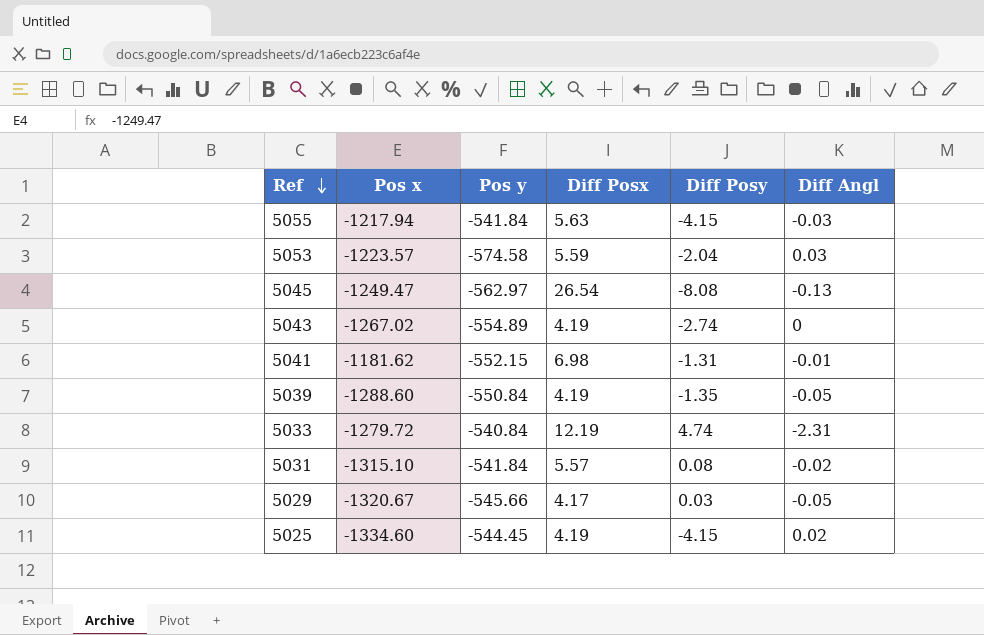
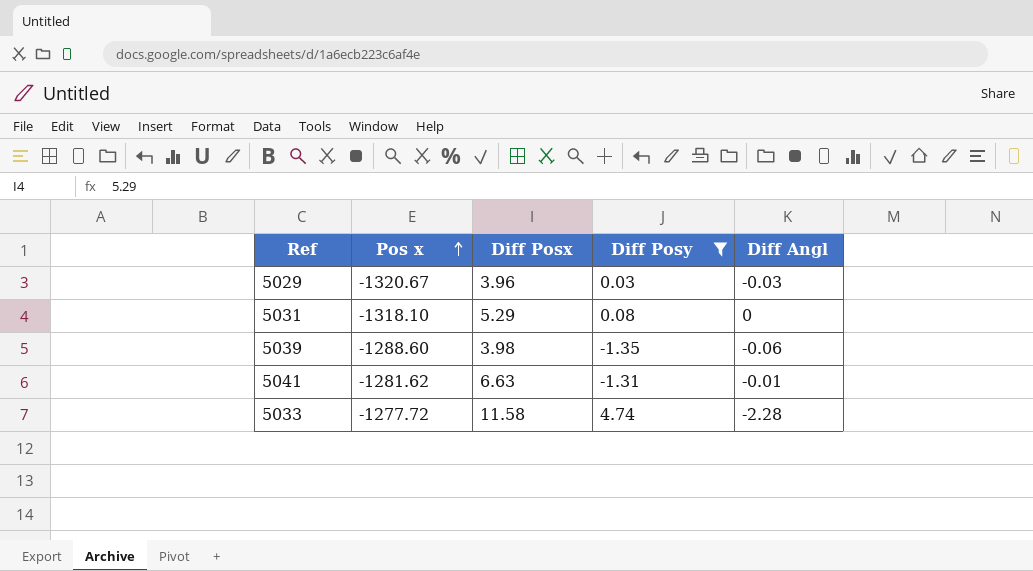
filter: none -> Diff Posy >= -1.35
row order: Ref descending -> Pos x ascending
column Pos y | position: 3 -> none
5029 | Diff Posx: 4.17 -> 3.96
5029 | Diff Angl: -0.05 -> -0.03
5031 | Pos x: -1315.10 -> -1318.10
5031 | Diff Posx: 5.57 -> 5.29
5031 | Diff Angl: -0.02 -> 0
5039 | Diff Posx: 4.19 -> 3.98
5039 | Diff Angl: -0.05 -> -0.06
5041 | Pos x: -1181.62 -> -1281.62
5041 | Diff Posx: 6.98 -> 6.63
5033 | Pos x: -1279.72 -> -1277.72
5033 | Diff Posx: 12.19 -> 11.58
5033 | Diff Angl: -2.31 -> -2.28

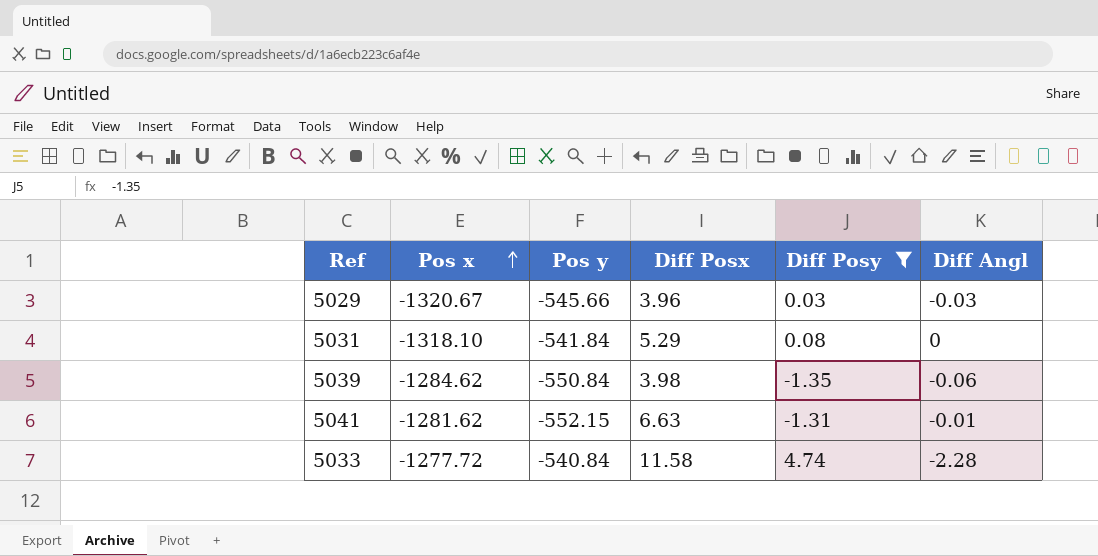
column Pos y | position: none -> 3
5039 | Pos x: -1288.60 -> -1284.62

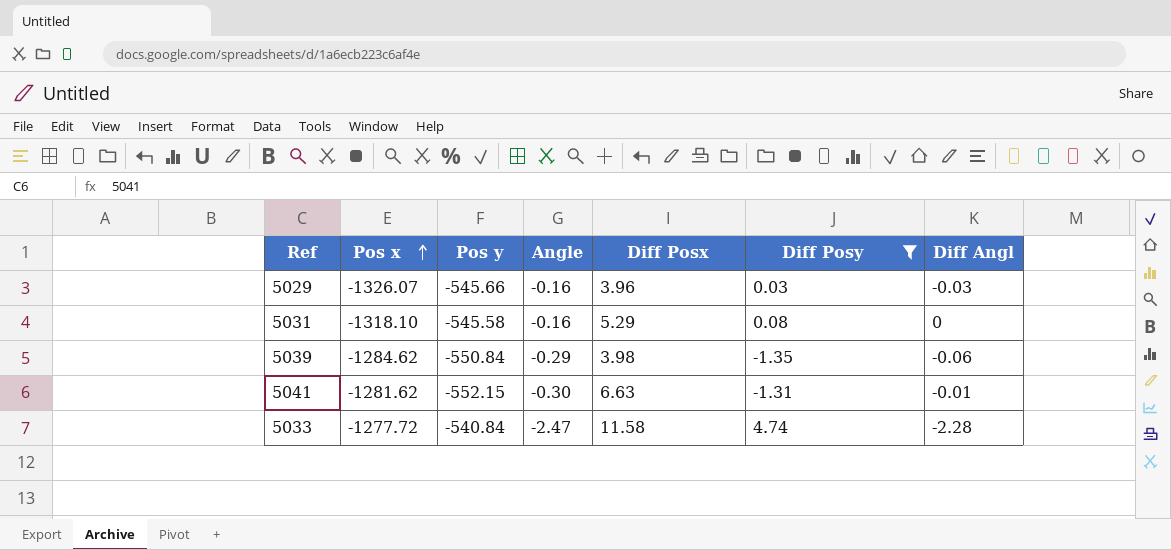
column Angle | position: none -> 4
5029 | Pos x: -1320.67 -> -1326.07
5031 | Pos y: -541.84 -> -545.58

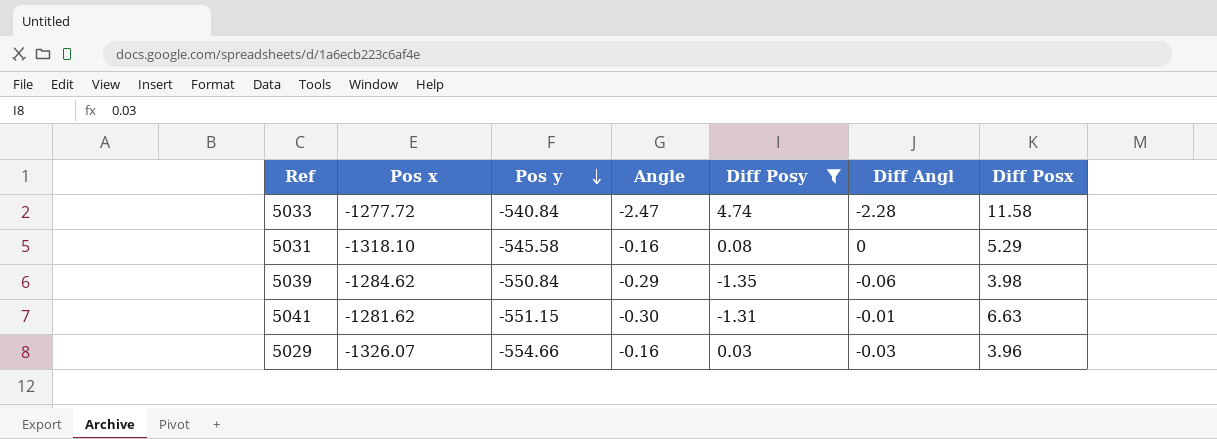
row order: Pos x ascending -> Pos y descending
column Diff Posx | position: 5 -> 7
5041 | Pos y: -552.15 -> -551.15
5029 | Pos y: -545.66 -> -554.66

